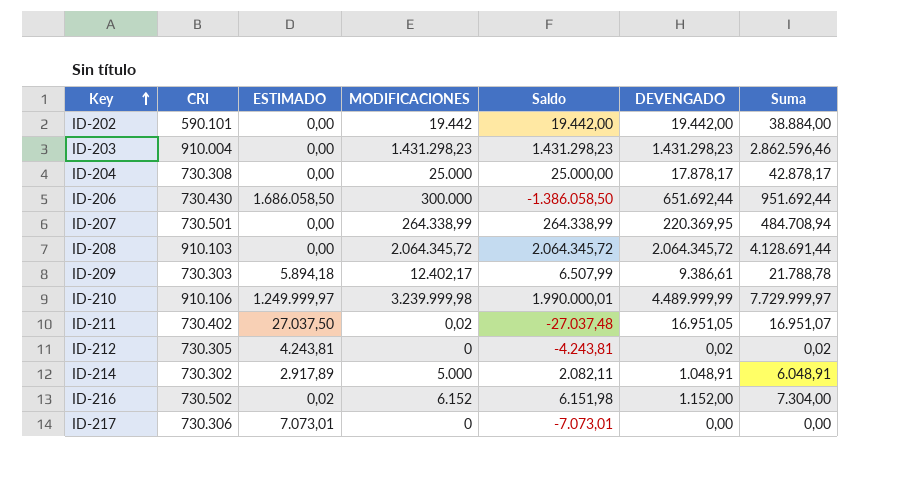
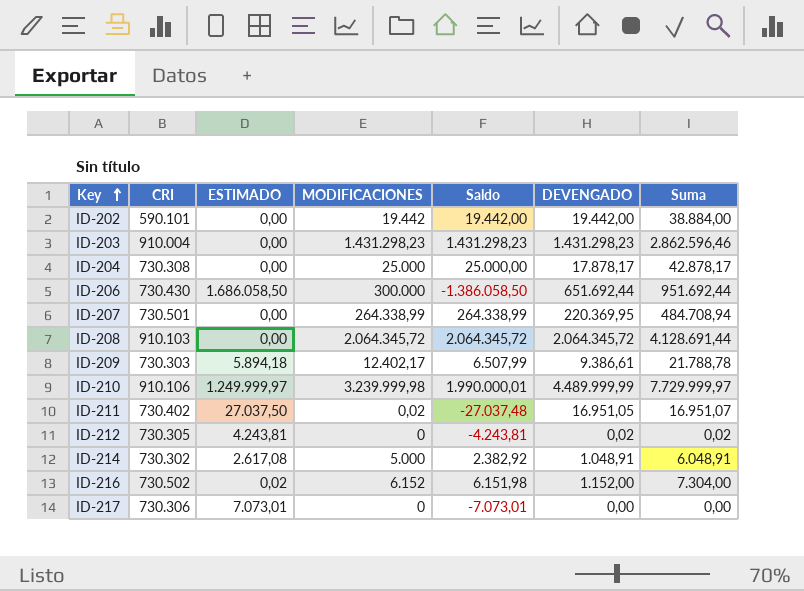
ID-214 | ESTIMADO: 2.917,89 -> 2.617,08
ID-214 | Saldo: 2.082,11 -> 2.382,92

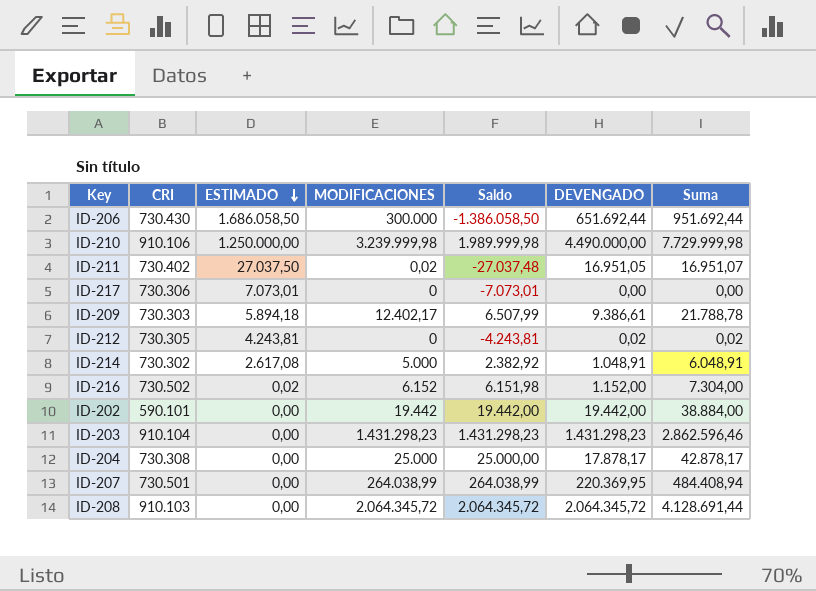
row order: Key ascending -> ESTIMADO descending
ID-210 | ESTIMADO: 1.249.999,97 -> 1.250.000,00
ID-210 | Saldo: 1.990.000,01 -> 1.989.999,98
ID-210 | DEVENGADO: 4.489.999,99 -> 4.490.000,00
ID-210 | Suma: 7.729.999,97 -> 7.729.999,98
ID-203 | CRI: 910.004 -> 910.104
ID-207 | MODIFICACIONES: 264.338,99 -> 264.038,99
ID-207 | Saldo: 264.338,99 -> 264.038,99
ID-207 | Suma: 484.708,94 -> 484.408,94

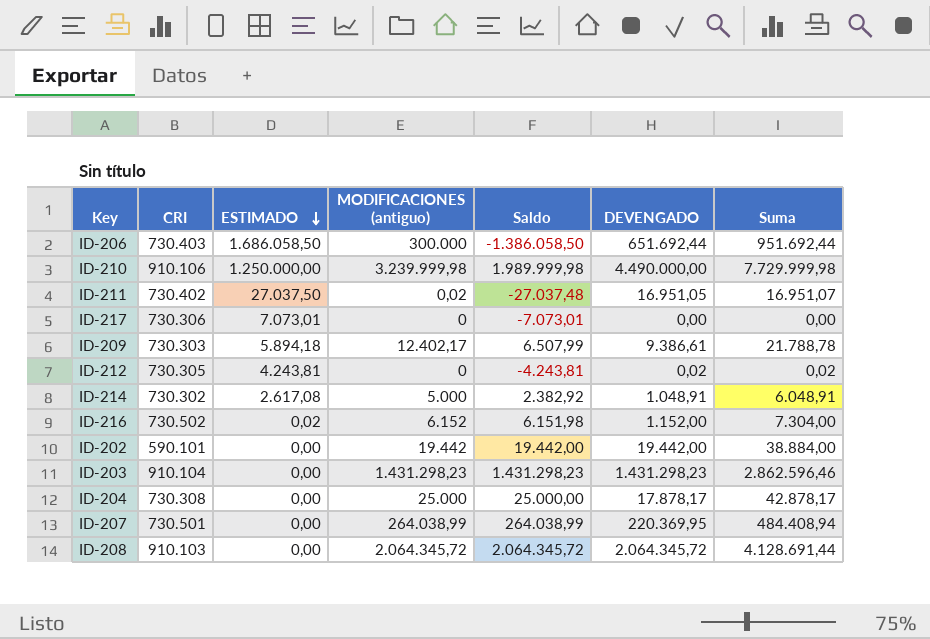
column name: MODIFICACIONES -> MODIFICACIONES (antiguo)
ID-206 | CRI: 730.430 -> 730.403

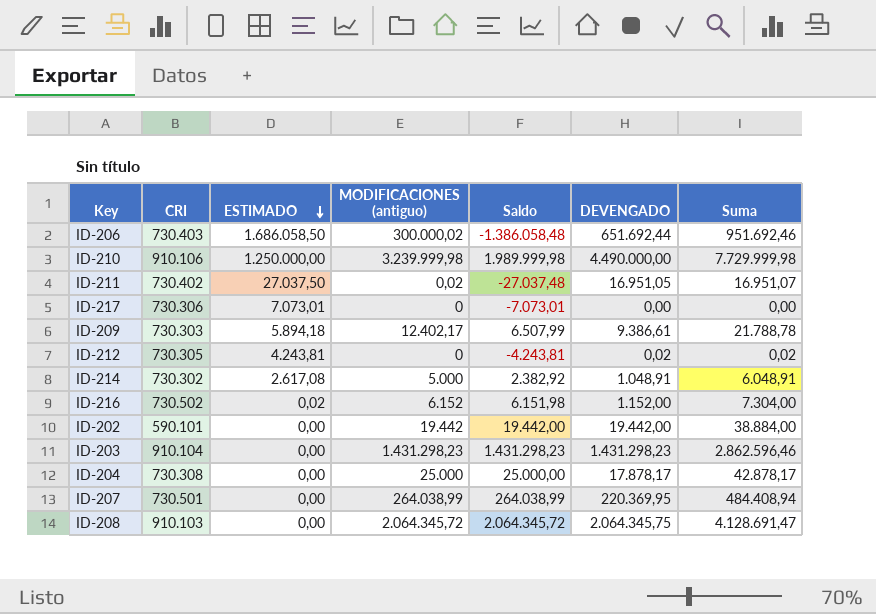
ID-206 | MODIFICACIONES (antiguo): 300.000 -> 300.000,02
ID-206 | Saldo: -1.386.058,50 -> -1.386.058,48
ID-206 | Suma: 951.692,44 -> 951.692,46
ID-208 | DEVENGADO: 2.064.345,72 -> 2.064.345,75
ID-208 | Suma: 4.128.691,44 -> 4.128.691,47

